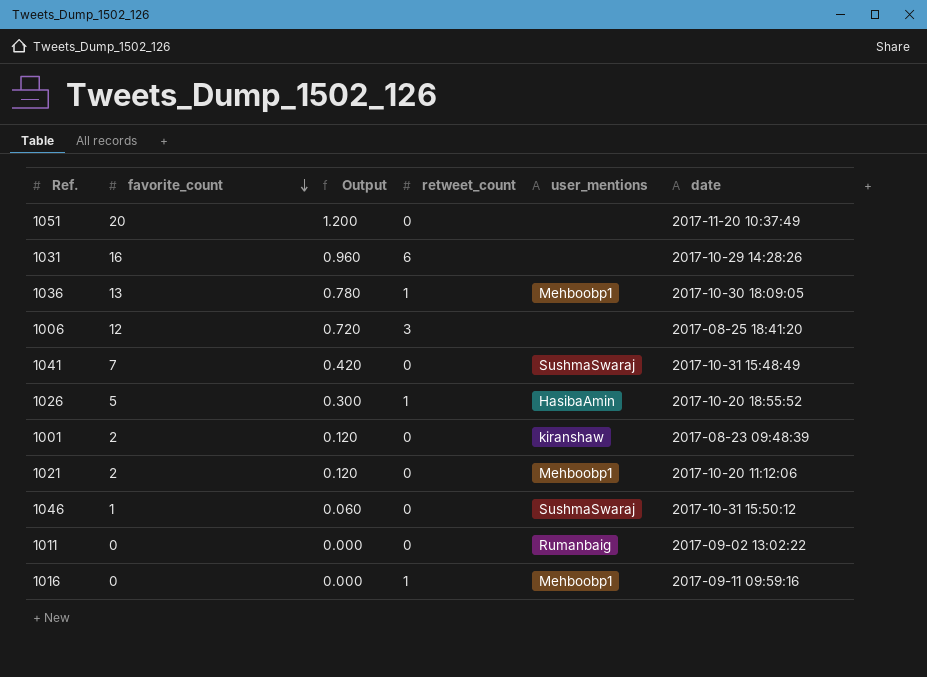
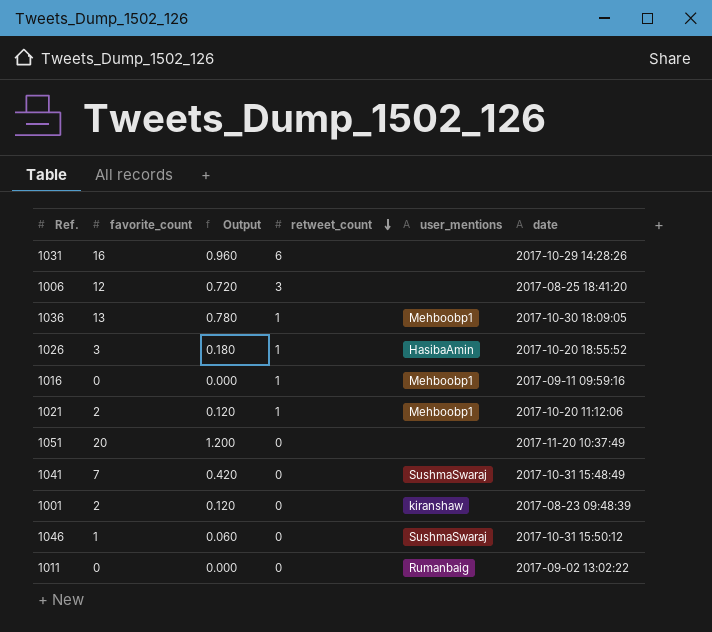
row order: favorite_count descending -> retweet_count descending
1026 | favorite_count: 5 -> 3
1026 | Output: 0.300 -> 0.180
1021 | retweet_count: 0 -> 1

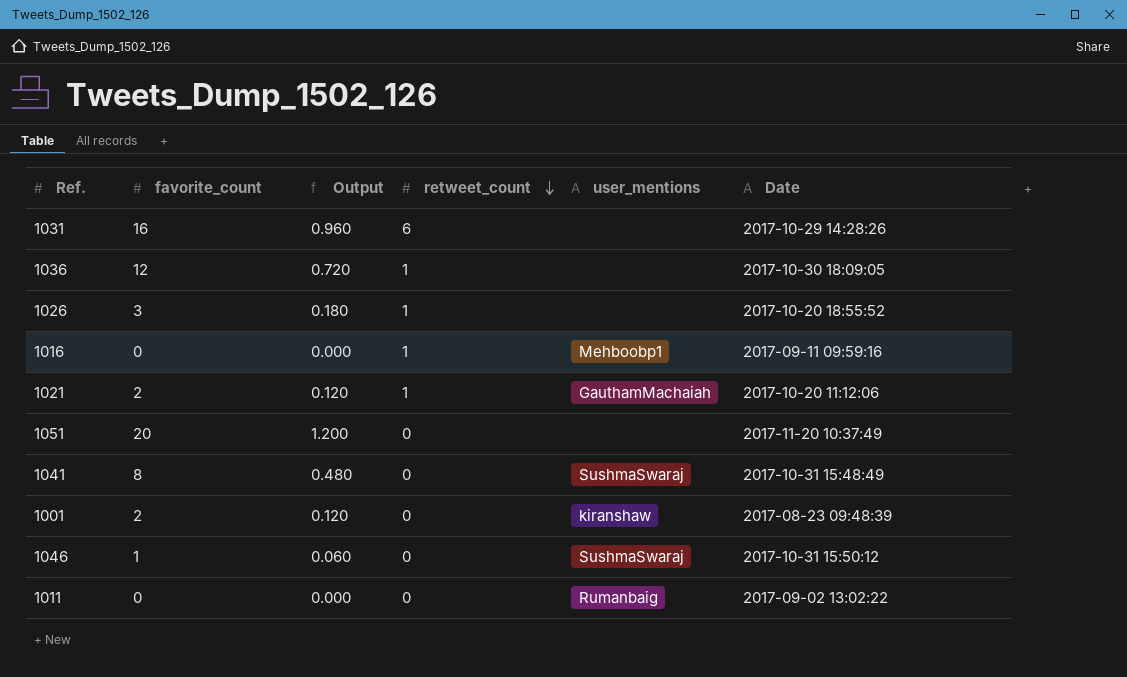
column name: date -> Date
row 1006: 12 | 0.720 | 3 | none | 2017-08-25 18:41:20 -> none
1036 | favorite_count: 13 -> 12
1036 | Output: 0.780 -> 0.720
1036 | user_mentions: Mehboobp1 -> none
1026 | user_mentions: HasibaAmin -> none
1021 | user_mentions: Mehboobp1 -> GauthamMachaiah
1041 | favorite_count: 7 -> 8
1041 | Output: 0.420 -> 0.480

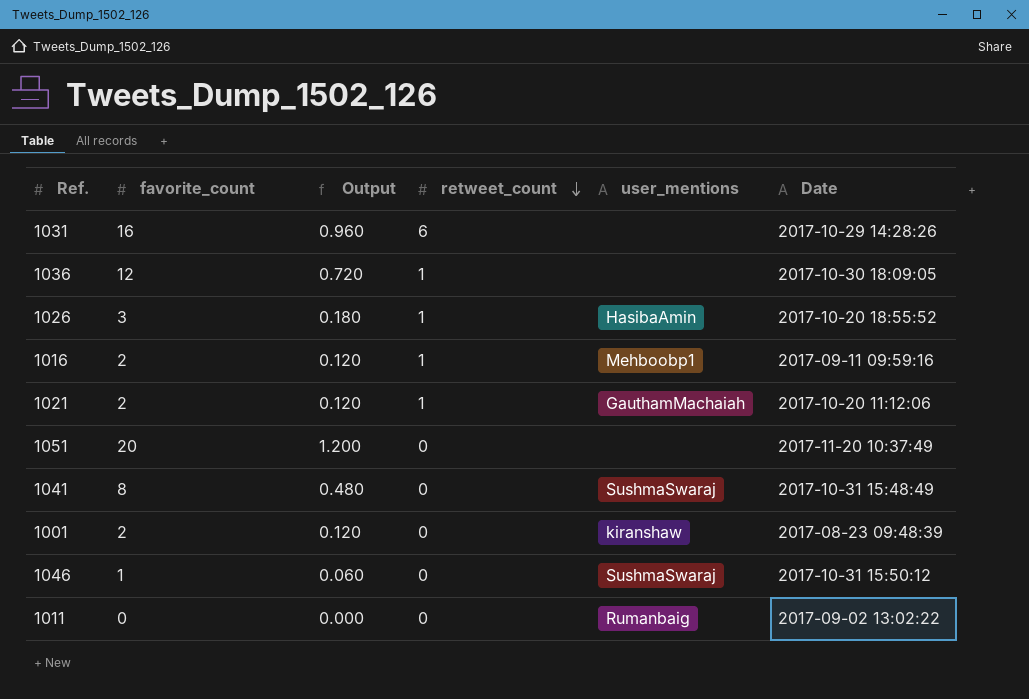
1026 | user_mentions: none -> HasibaAmin
1016 | favorite_count: 0 -> 2
1016 | Output: 0.000 -> 0.120

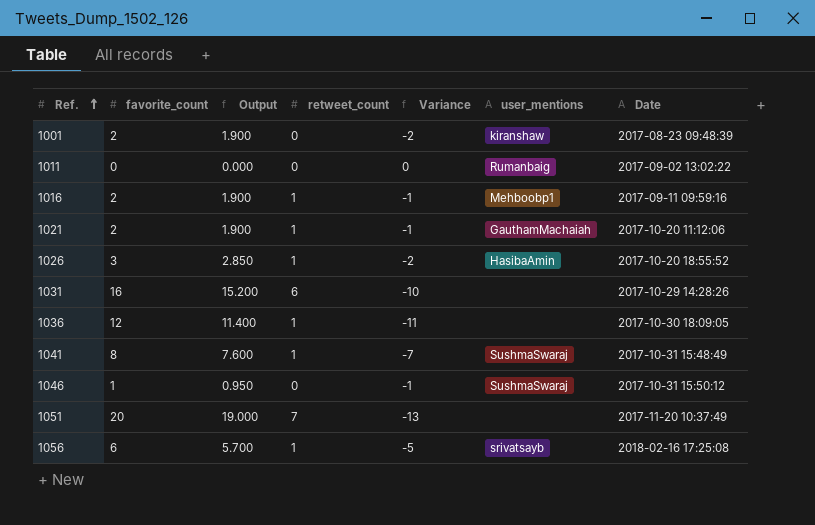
row order: retweet_count descending -> Ref. ascending
column Output | formula: [favorite_count] * 0.06 -> [favorite_count] * 0.95
column Variance | formula: none -> [retweet_count] - [favorite_count]
1041 | retweet_count: 0 -> 1
1051 | retweet_count: 0 -> 7
row 1056: none -> 6 | 5.700 | 1 | -5 | srivatsayb | 2018-02-16 17:25:08

